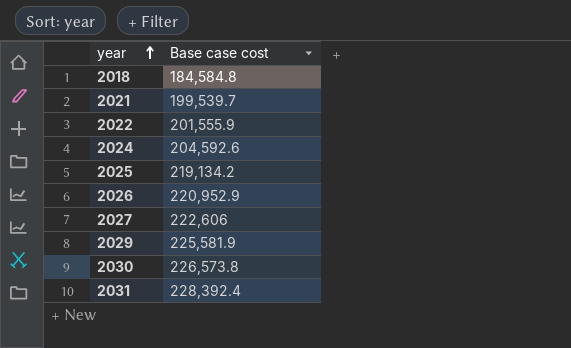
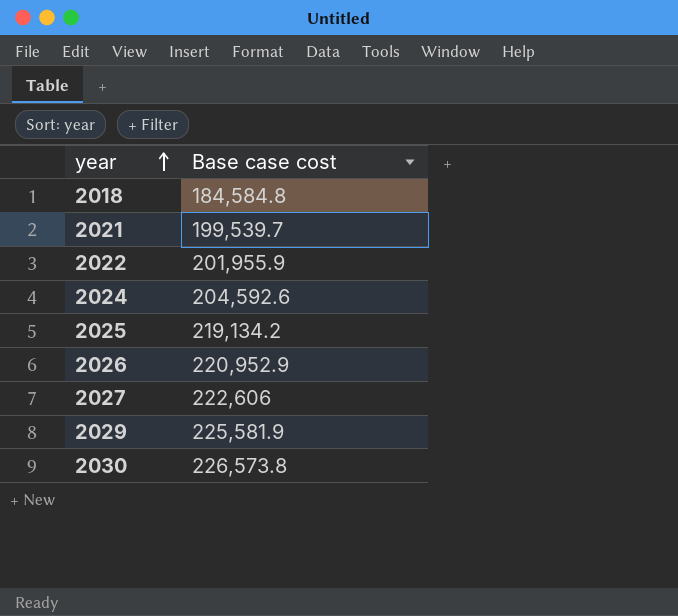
row 2031: 228,392.4 -> none
2022 | Base case cost: 201,555.9 -> 201,955.9

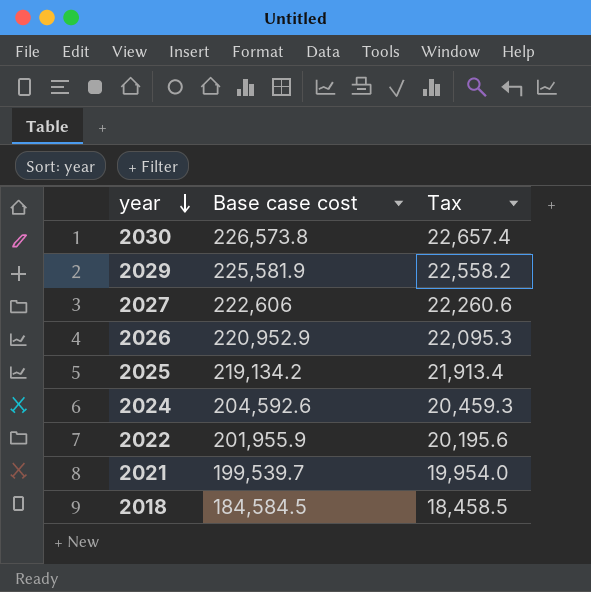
row order: year ascending -> year descending
column Tax | formula: none -> [Base case cost] * 0.1
2018 | Base case cost: 184,584.8 -> 184,584.5

